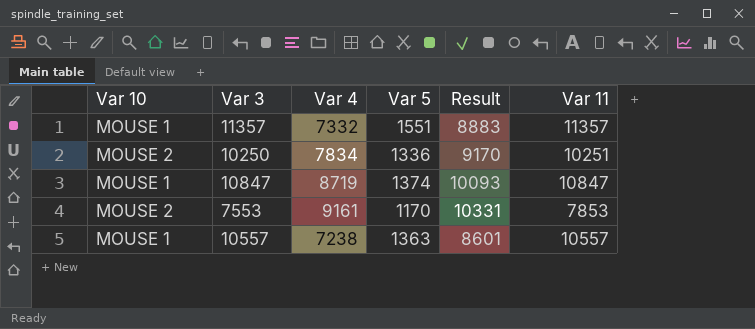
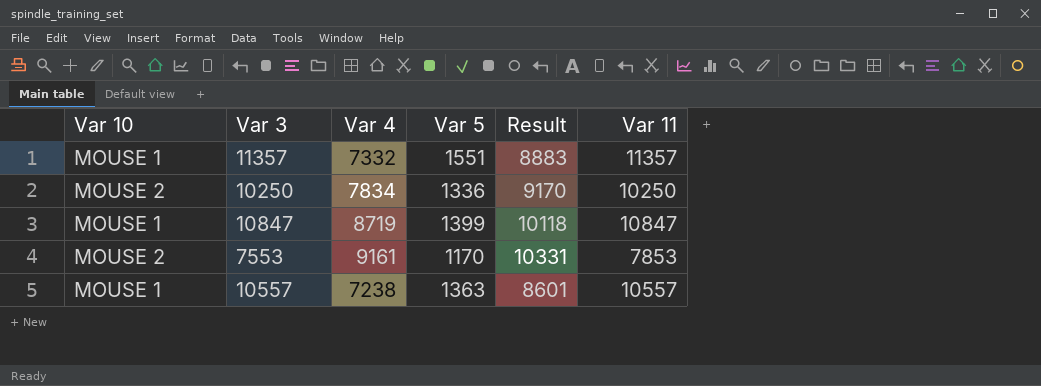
10250 | Var 11: 10251 -> 10250
10847 | Var 5: 1374 -> 1399
10847 | Result: 10093 -> 10118

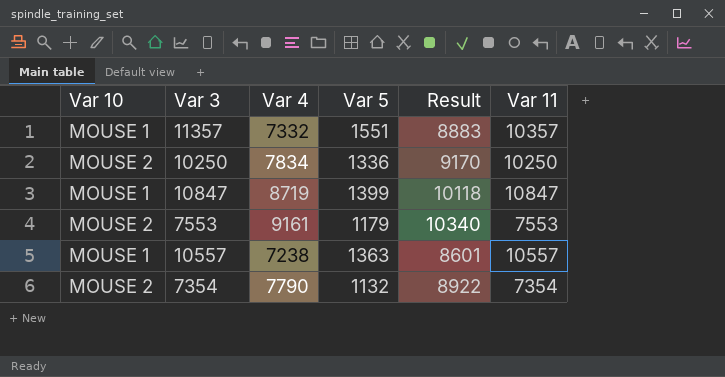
11357 | Var 11: 11357 -> 10357
7553 | Var 5: 1170 -> 1179
7553 | Result: 10331 -> 10340
7553 | Var 11: 7853 -> 7553
row 7354: none -> MOUSE 2 | 7790 | 1132 | 8922 | 7354

